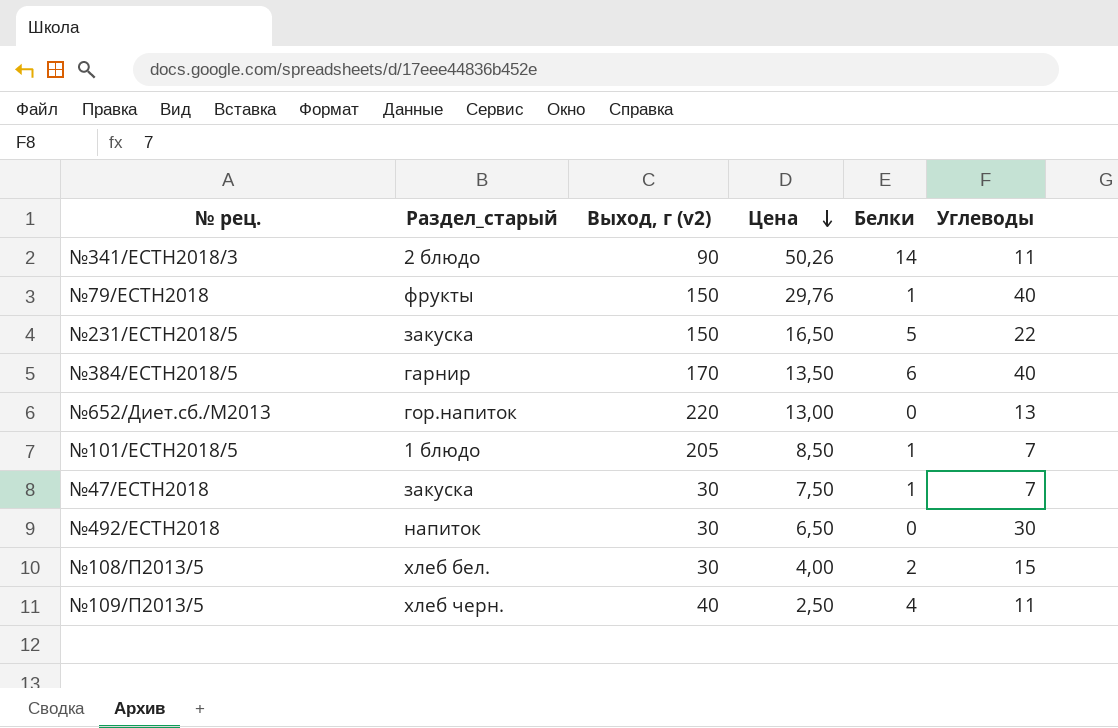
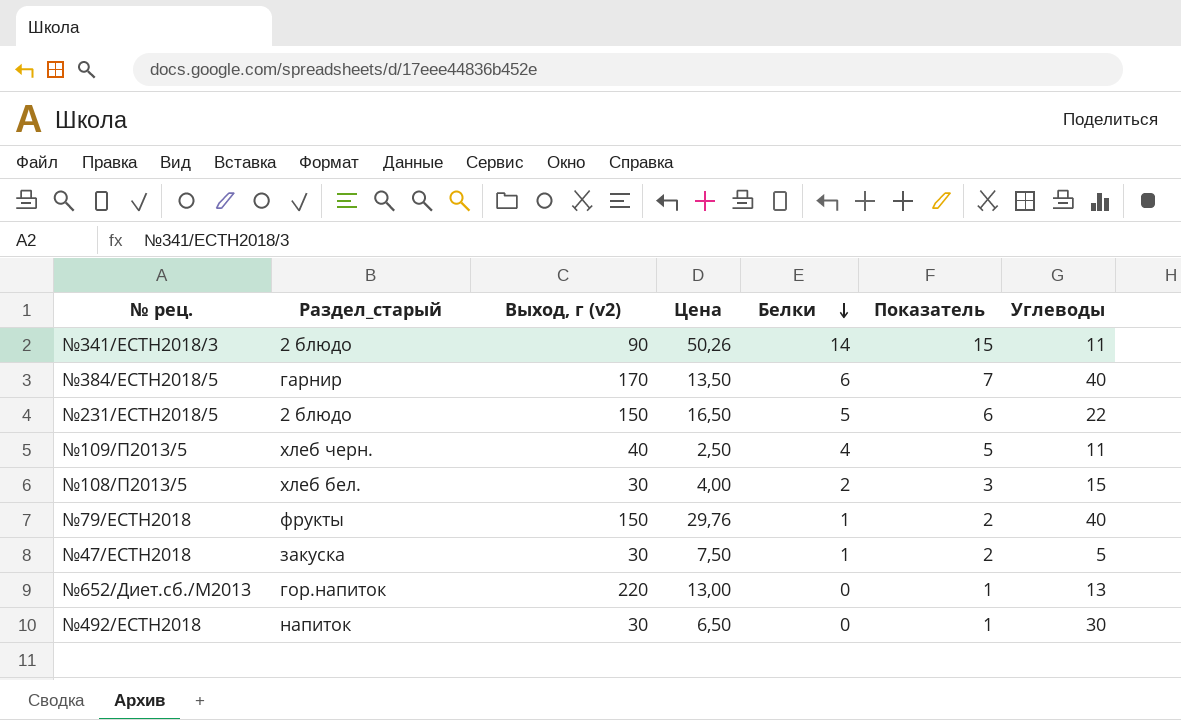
row order: Цена descending -> Белки descending
column Показатель | formula: none -> [Белки] + 1
row №101/ЕСТН2018/5: 1 блюдо | 205 | 8,50 | 1 | 7 -> none
№231/ЕСТН2018/5 | Раздел_старый: закуска -> 2 блюдо
№47/ЕСТН2018 | Углеводы: 7 -> 5

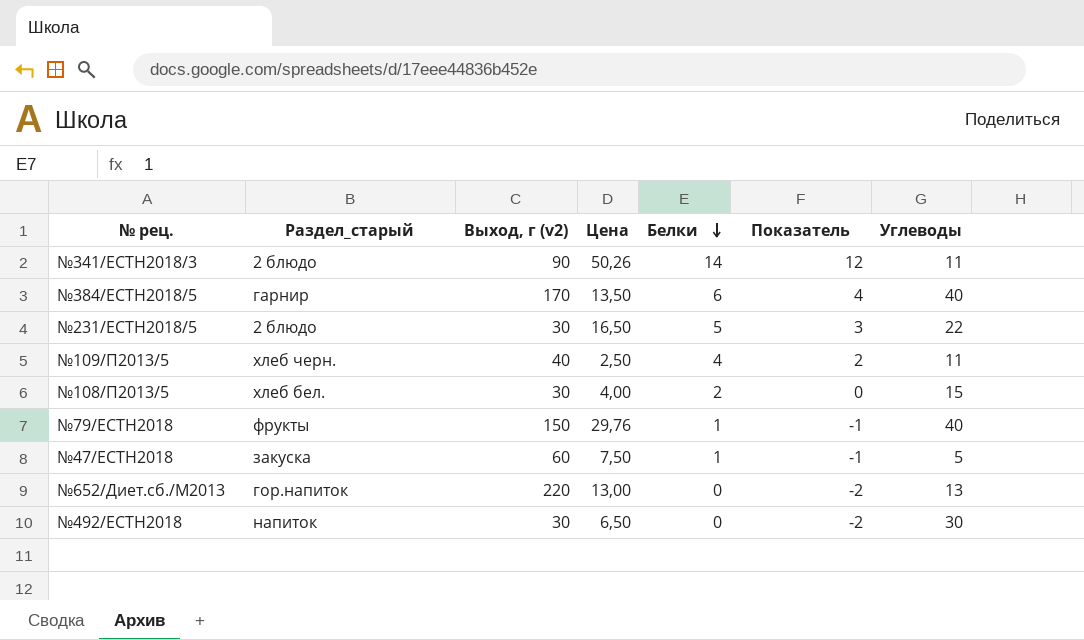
column Показатель | formula: [Белки] + 1 -> [Белки] - 2
№231/ЕСТН2018/5 | Выход, г (v2): 150 -> 30
№47/ЕСТН2018 | Выход, г (v2): 30 -> 60

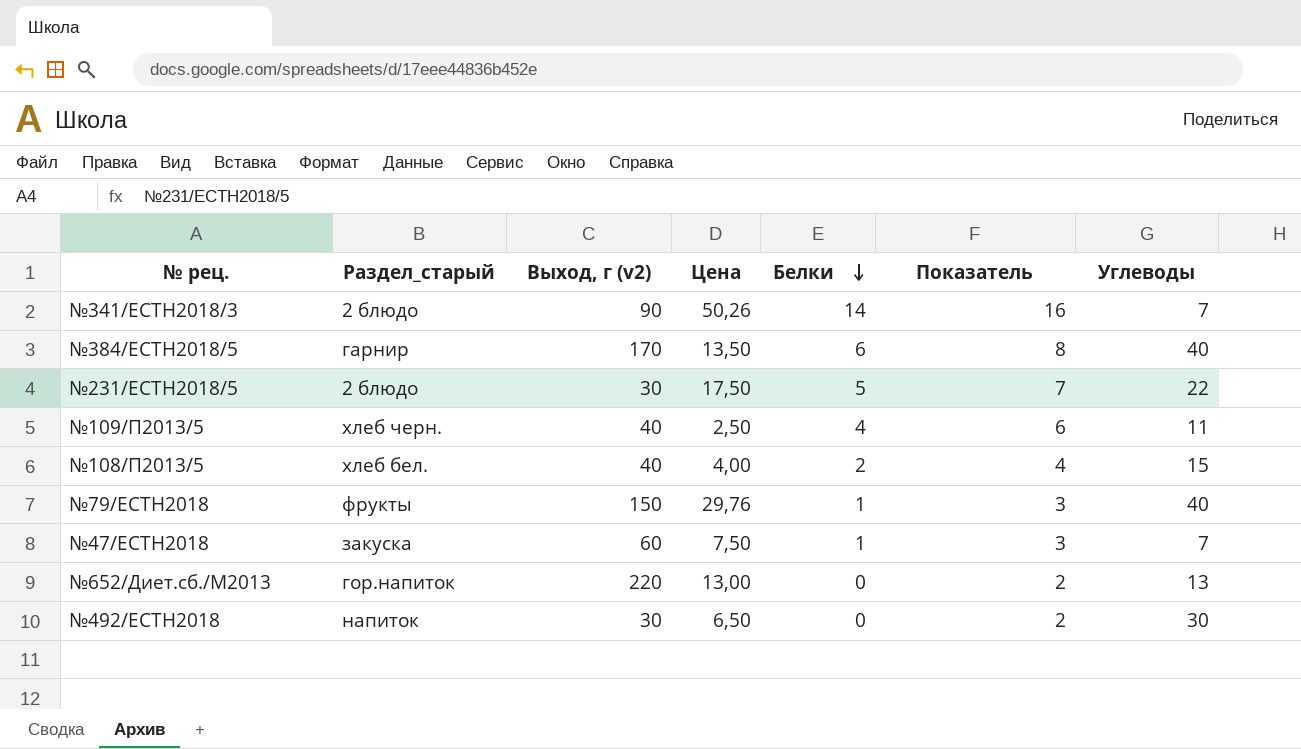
column Показатель | formula: [Белки] - 2 -> [Белки] + 2
№341/ЕСТН2018/3 | Углеводы: 11 -> 7
№231/ЕСТН2018/5 | Цена: 16,50 -> 17,50
№108/П2013/5 | Выход, г (v2): 30 -> 40
№47/ЕСТН2018 | Углеводы: 5 -> 7

